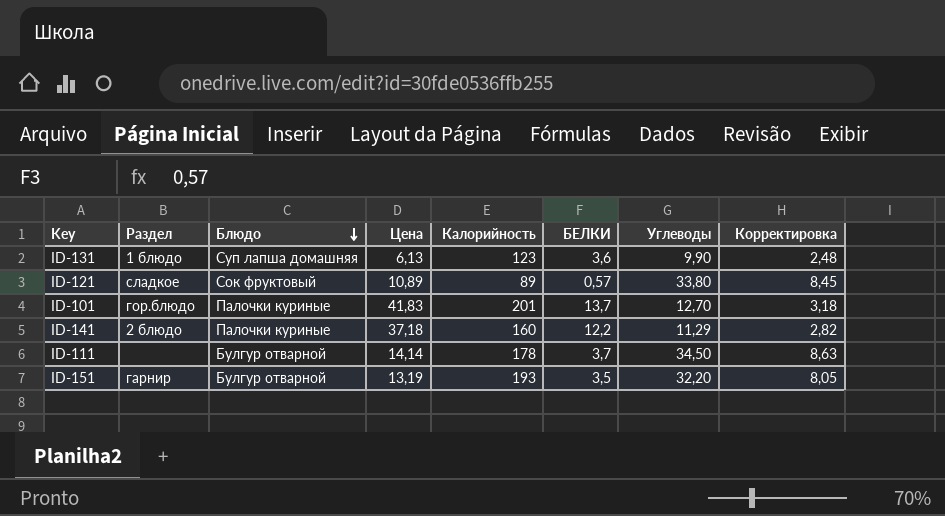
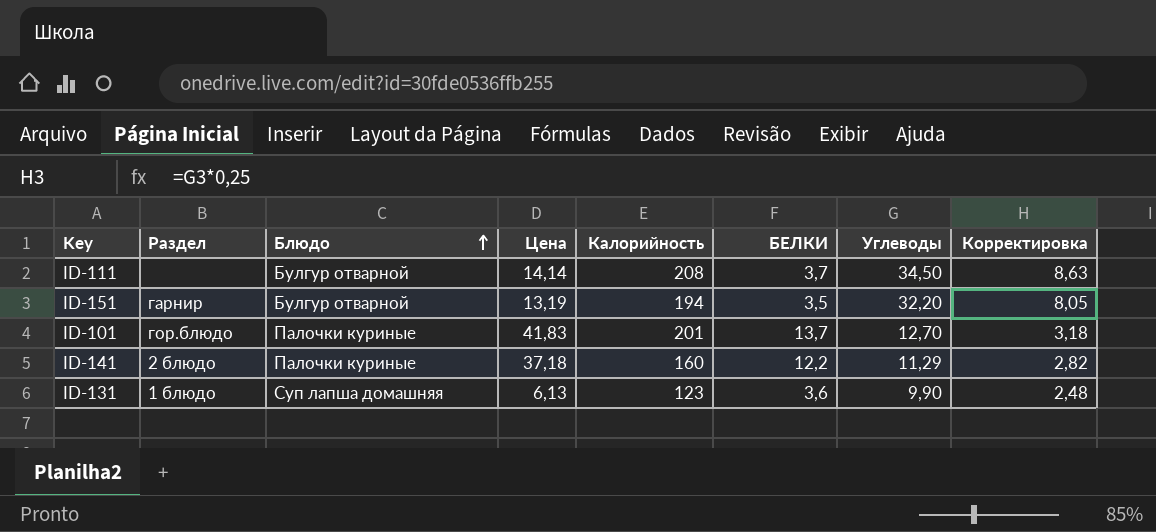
row order: Блюдо descending -> Блюдо ascending
row ID-121: сладкое | Сок фруктовый | 10,89 | 89 | 0,57 | 33,80 | 8,45 -> none
ID-111 | Калорийность: 178 -> 208
ID-151 | Калорийность: 193 -> 194

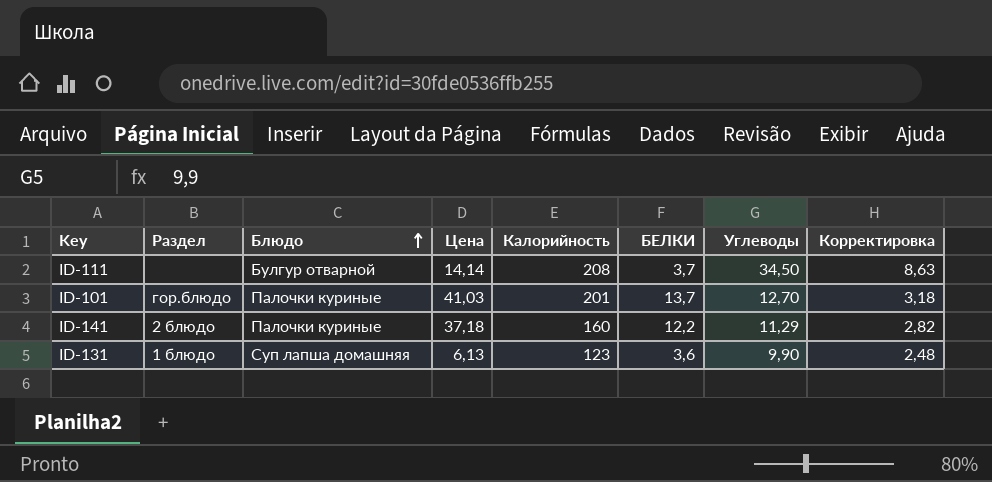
row ID-151: гарнир | Булгур отварной | 13,19 | 194 | 3,5 | 32,20 | 8,05 -> none
ID-101 | Цена: 41,83 -> 41,03

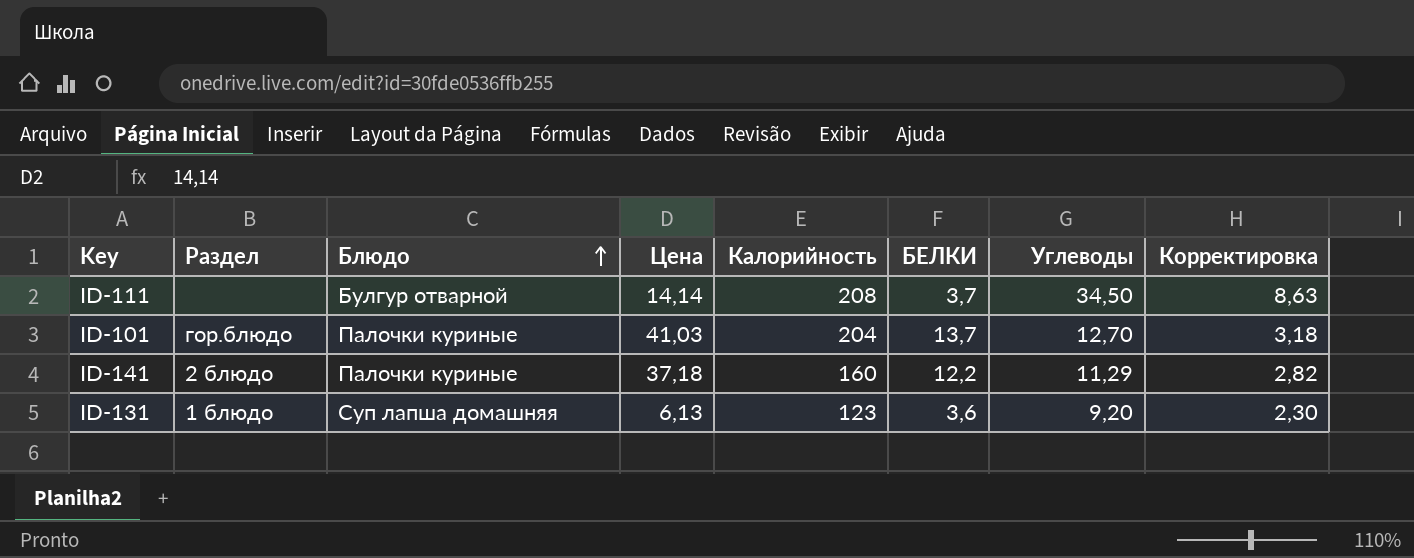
ID-101 | Калорийность: 201 -> 204
ID-131 | Углеводы: 9,90 -> 9,20
ID-131 | Корректировка: 2,48 -> 2,30

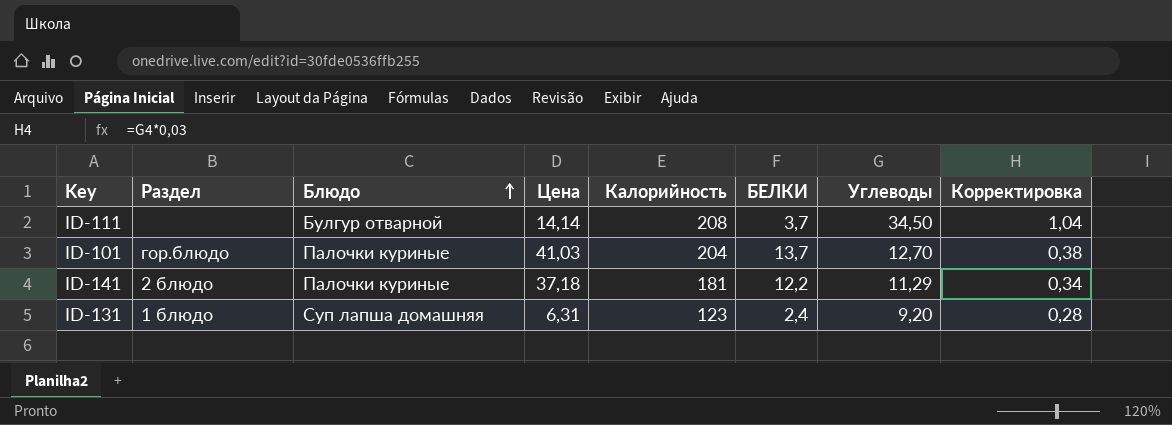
column Корректировка | formula: [Углеводы] * 0,25 -> [Углеводы] * 0,03
ID-141 | Калорийность: 160 -> 181
ID-131 | Цена: 6,13 -> 6,31
ID-131 | БЕЛКИ: 3,6 -> 2,4

